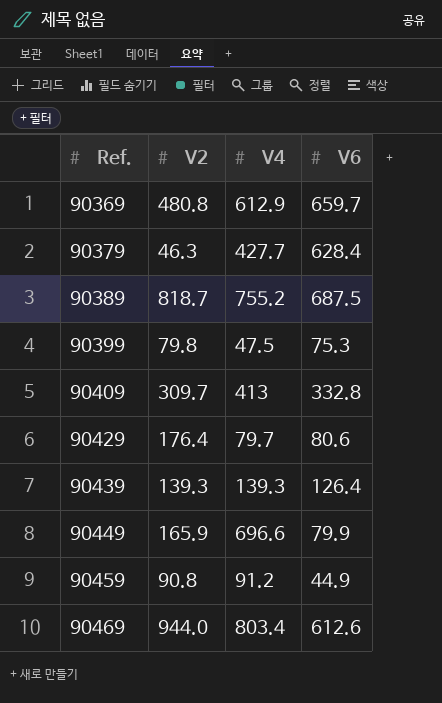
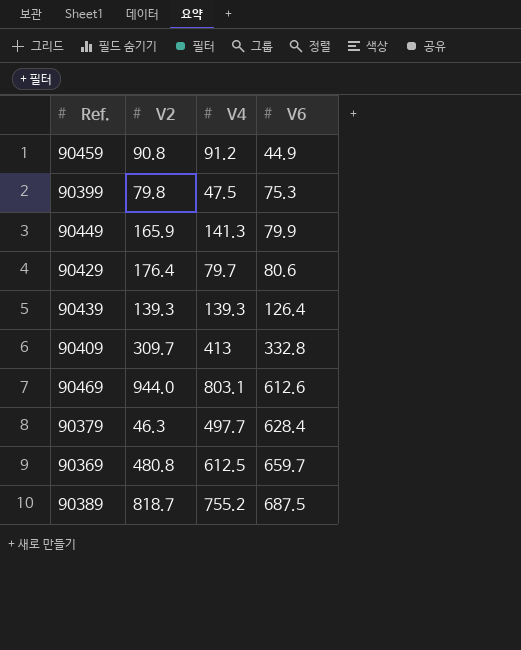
row order: Ref. ascending -> V6 ascending
90449 | V4: 696.6 -> 141.3
90469 | V4: 803.4 -> 803.1
90379 | V4: 427.7 -> 497.7
90369 | V4: 612.9 -> 612.5

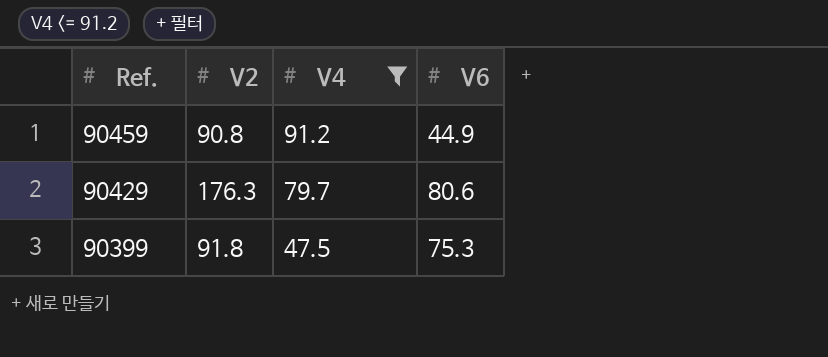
filter: none -> V4 <= 91.2
row order: V6 ascending -> Ref. descending
90429 | V2: 176.4 -> 176.3
90399 | V2: 79.8 -> 91.8

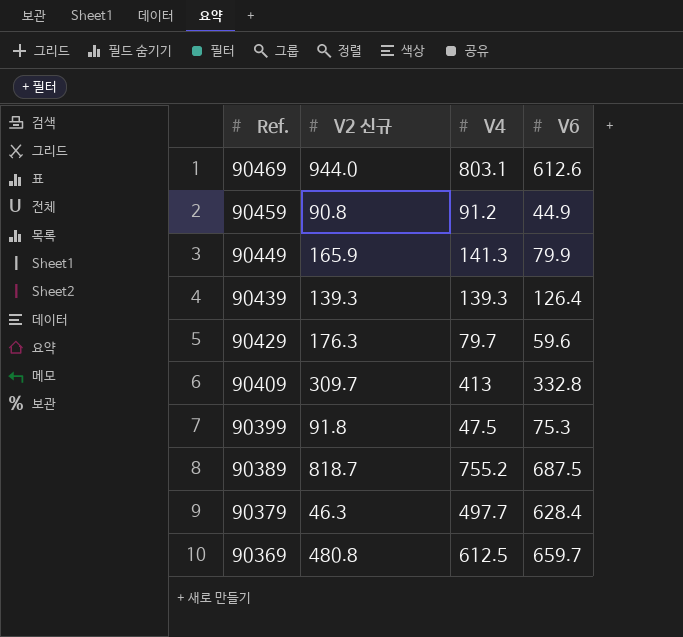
filter: V4 <= 91.2 -> none
column name: V2 -> V2 신규
90429 | V6: 80.6 -> 59.6

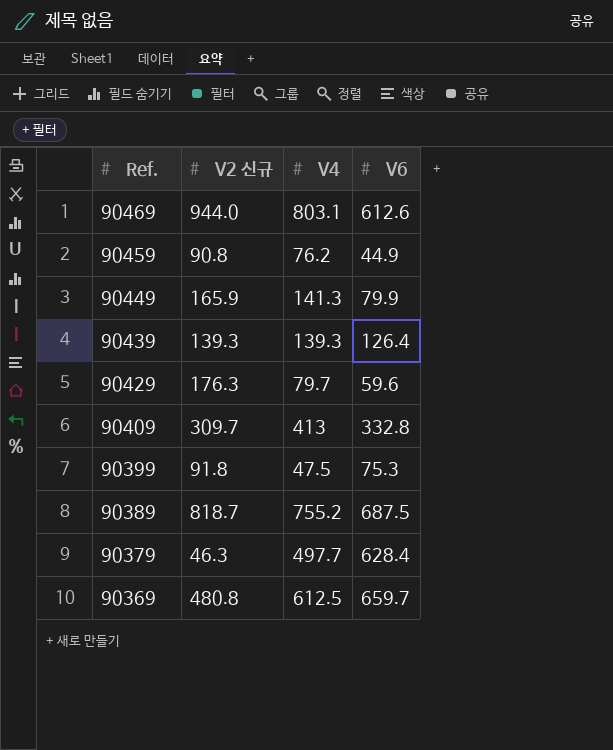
90459 | V4: 91.2 -> 76.2

